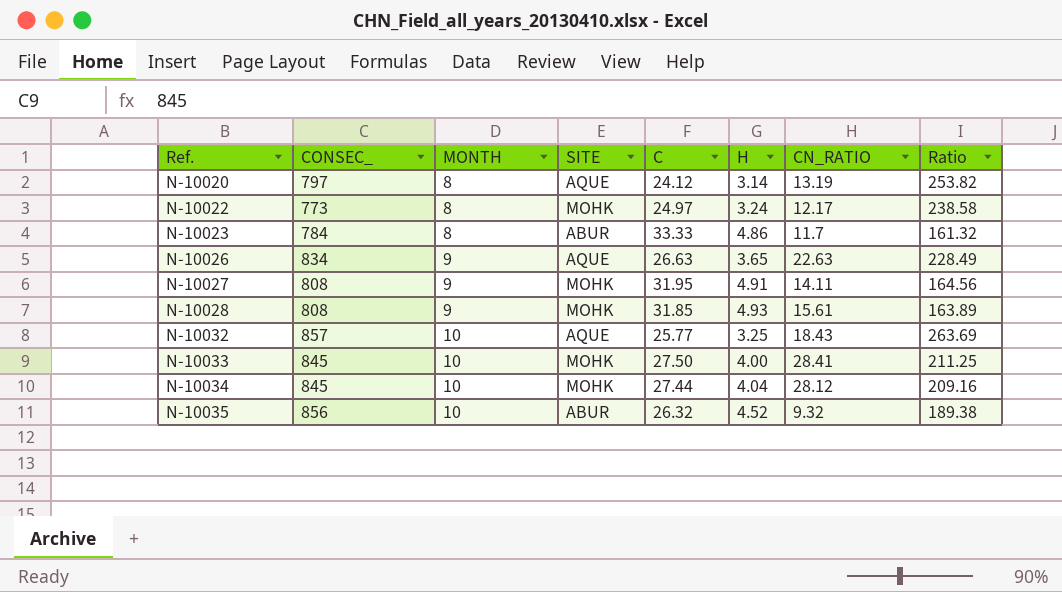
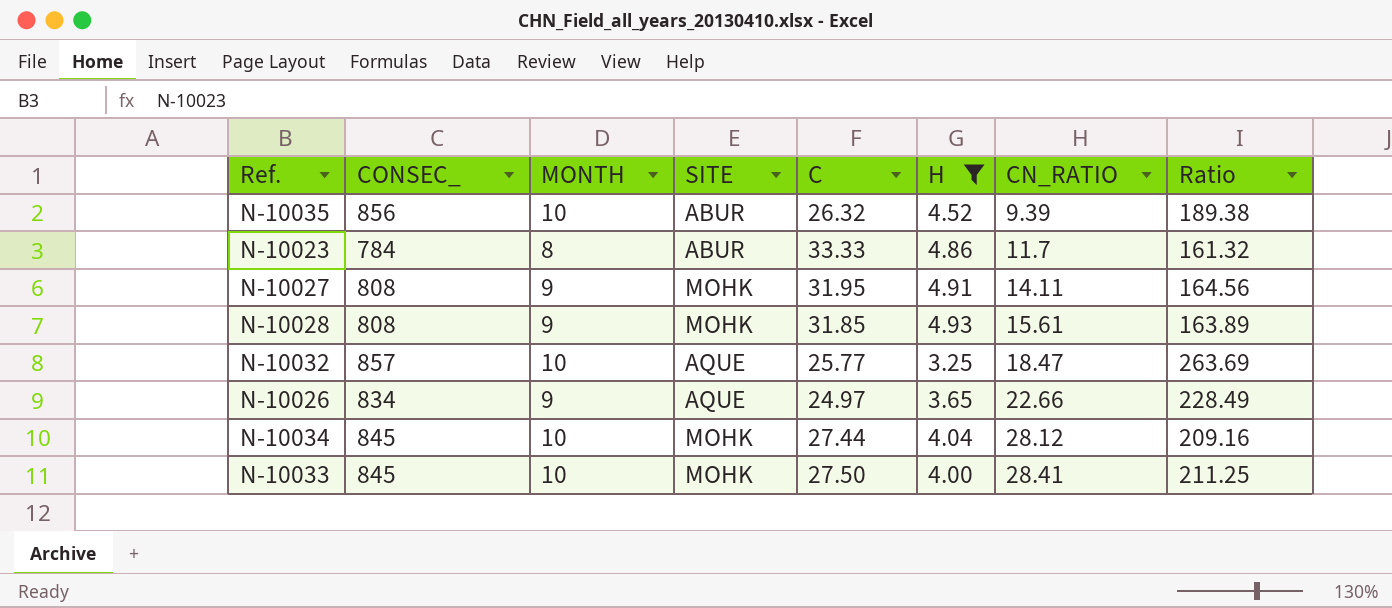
filter: none -> H >= 3.25
row order: Ref. ascending -> CN_RATIO ascending
N-10035 | CN_RATIO: 9.32 -> 9.39
N-10032 | CN_RATIO: 18.43 -> 18.47
N-10026 | C: 26.63 -> 24.97
N-10026 | CN_RATIO: 22.63 -> 22.66

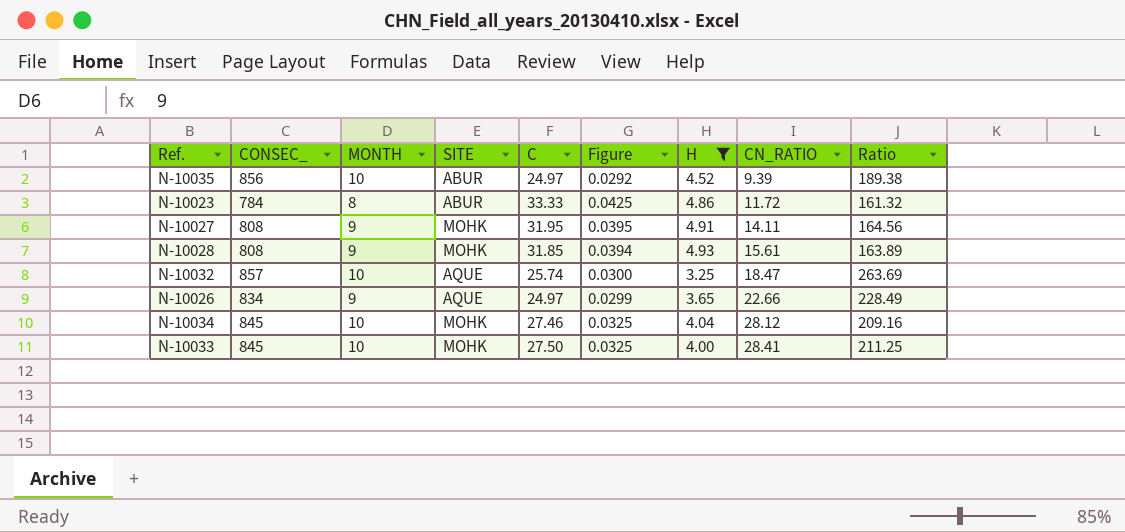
column Figure | formula: none -> [C] / [CONSEC_]
N-10035 | C: 26.32 -> 24.97
N-10023 | CN_RATIO: 11.7 -> 11.72
N-10032 | C: 25.77 -> 25.74
N-10034 | C: 27.44 -> 27.46

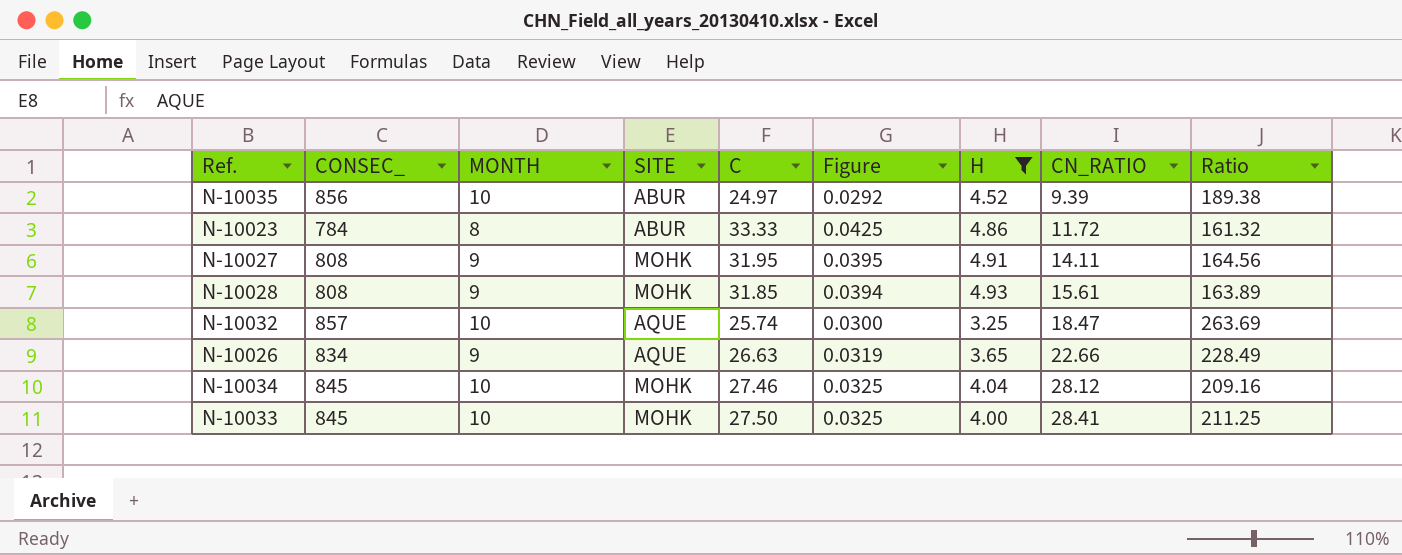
N-10026 | C: 24.97 -> 26.63
N-10026 | Figure: 0.0299 -> 0.0319

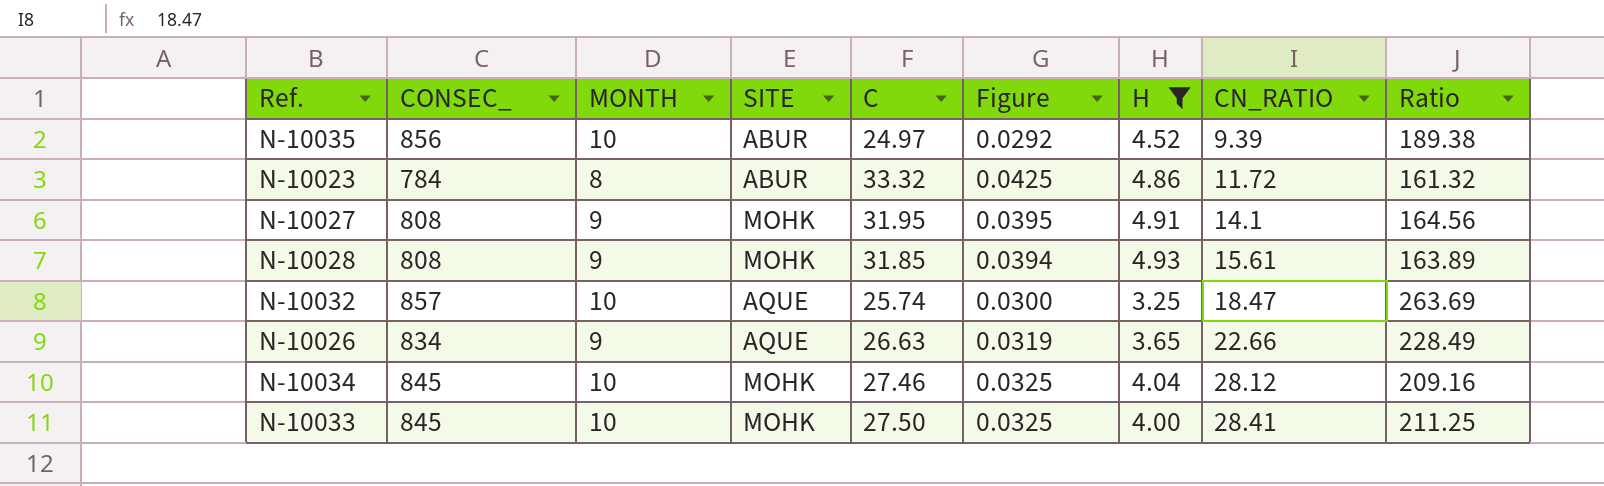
N-10023 | C: 33.33 -> 33.32
N-10027 | CN_RATIO: 14.11 -> 14.1

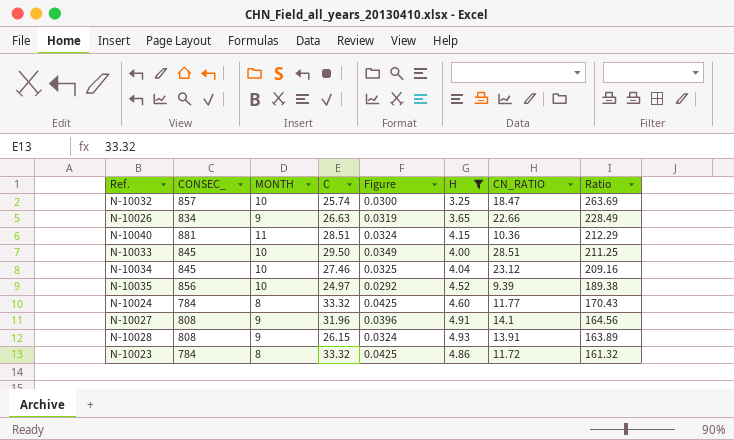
row order: CN_RATIO ascending -> Ratio descending
column SITE | position: 4 -> none
row N-10040: none -> 881 | 11 | 28.51 | 0.0324 | 4.15 | 10.36 | 212.29
N-10033 | C: 27.50 -> 29.50
N-10033 | Figure: 0.0325 -> 0.0349
N-10033 | CN_RATIO: 28.41 -> 28.51
N-10034 | CN_RATIO: 28.12 -> 23.12
row N-10024: none -> 784 | 8 | 33.32 | 0.0425 | 4.60 | 11.77 | 170.43
N-10027 | C: 31.95 -> 31.96
N-10027 | Figure: 0.0395 -> 0.0396
N-10028 | C: 31.85 -> 26.15
N-10028 | Figure: 0.0394 -> 0.0324
N-10028 | CN_RATIO: 15.61 -> 13.91

